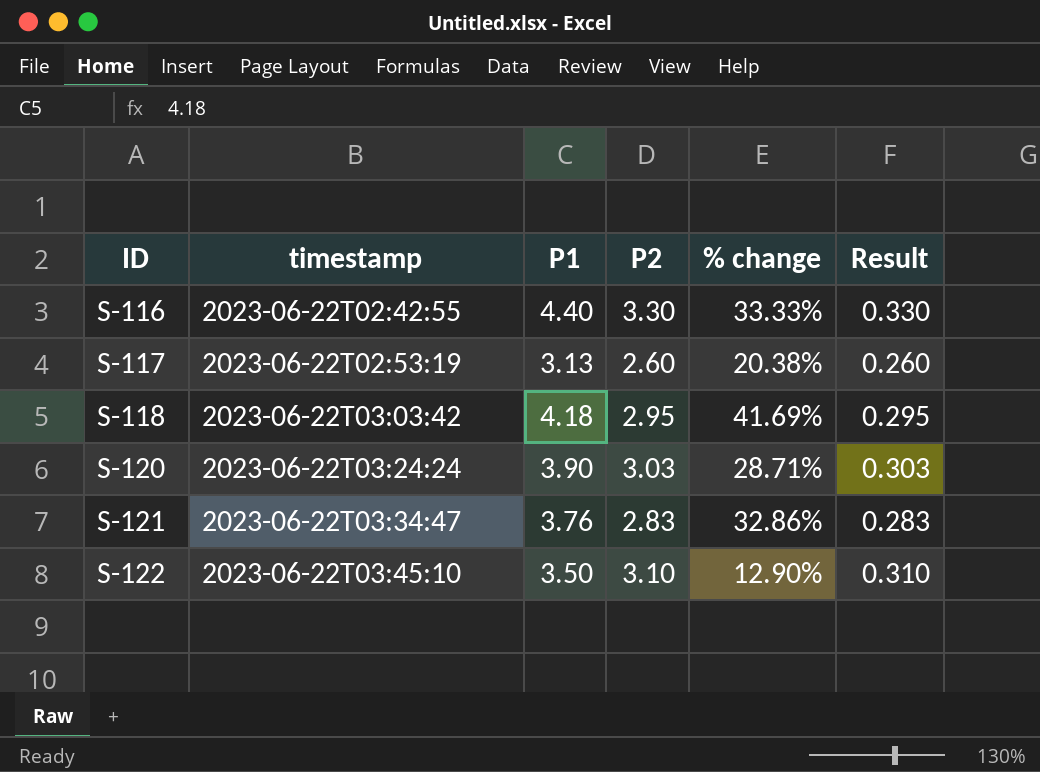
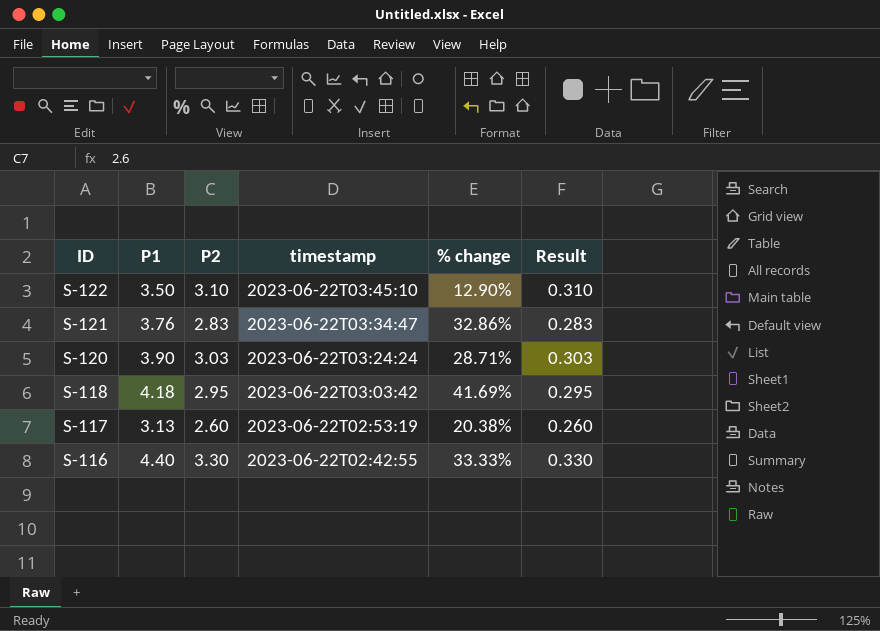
row order: ID ascending -> ID descending
column timestamp | position: 2 -> 4

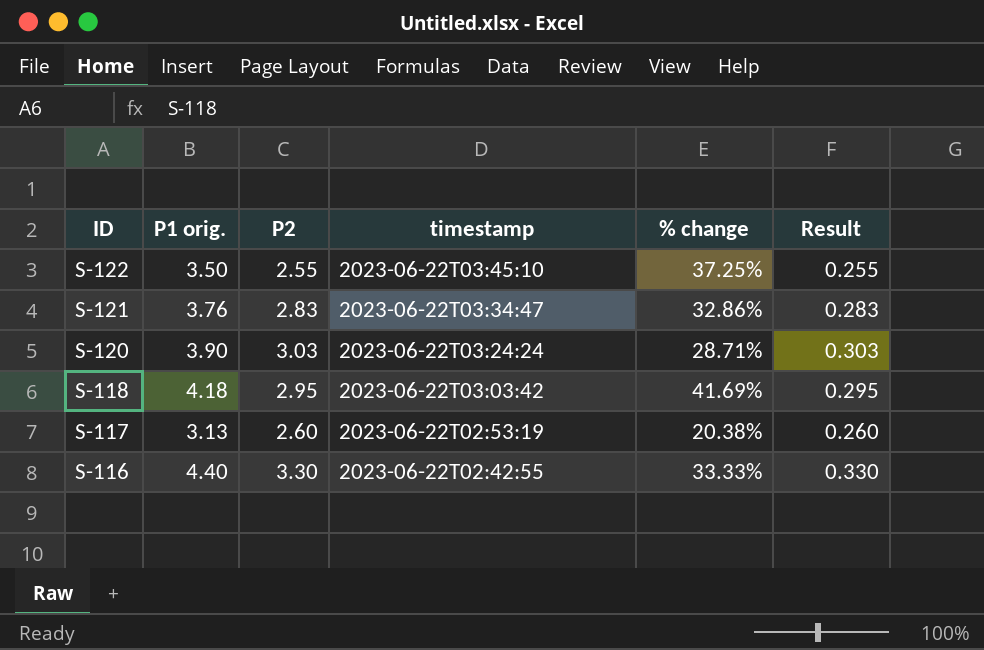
column name: P1 -> P1 orig.
S-122 | P2: 3.10 -> 2.55
S-122 | % change: 12.90% -> 37.25%
S-122 | Result: 0.310 -> 0.255

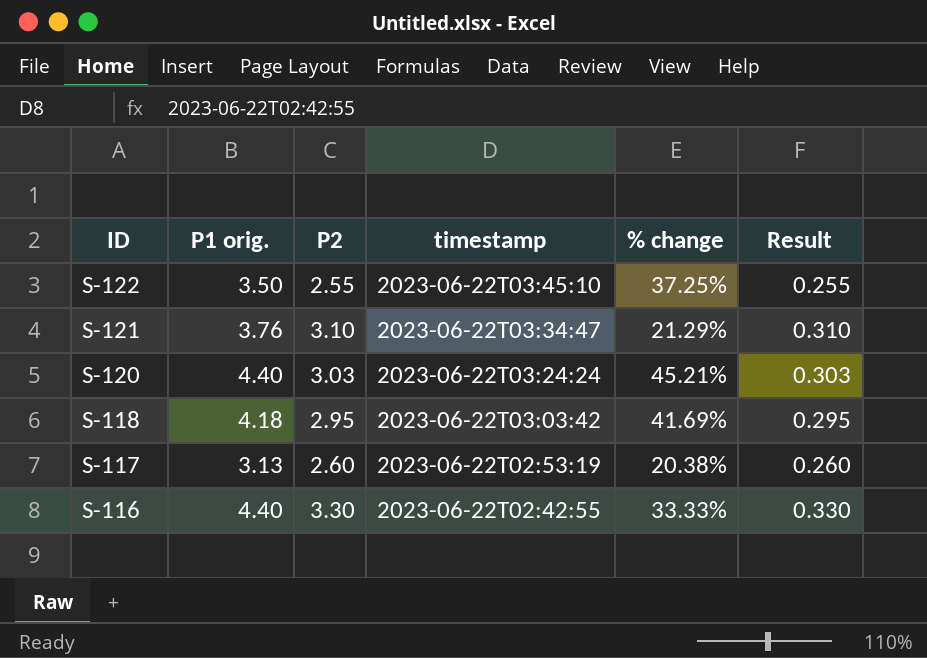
S-121 | P2: 2.83 -> 3.10
S-121 | % change: 32.86% -> 21.29%
S-121 | Result: 0.283 -> 0.310
S-120 | P1 orig.: 3.90 -> 4.40
S-120 | % change: 28.71% -> 45.21%

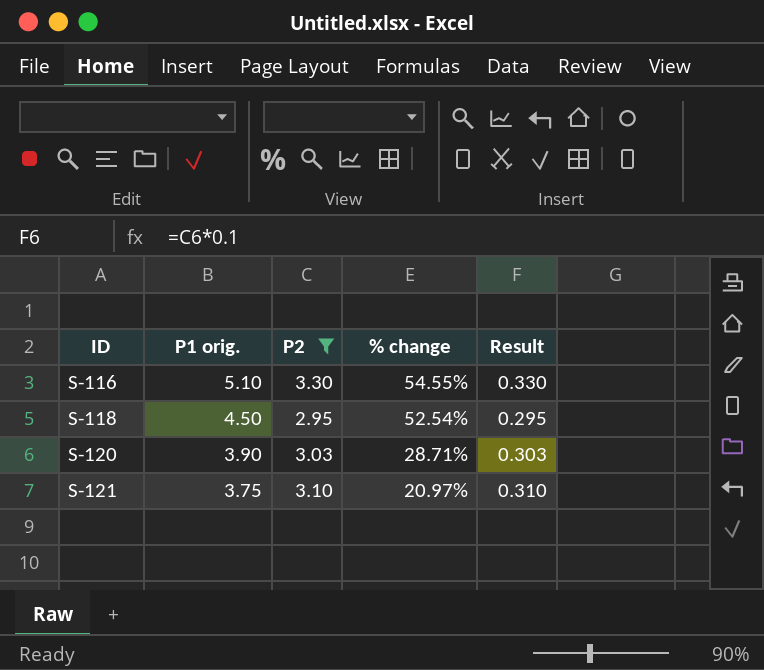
filter: none -> P2 >= 2.95
row order: ID descending -> ID ascending
column timestamp | position: 4 -> none
S-116 | P1 orig.: 4.40 -> 5.10
S-116 | % change: 33.33% -> 54.55%
S-118 | P1 orig.: 4.18 -> 4.50
S-118 | % change: 41.69% -> 52.54%
S-120 | P1 orig.: 4.40 -> 3.90
S-120 | % change: 45.21% -> 28.71%
S-121 | P1 orig.: 3.76 -> 3.75
S-121 | % change: 21.29% -> 20.97%

